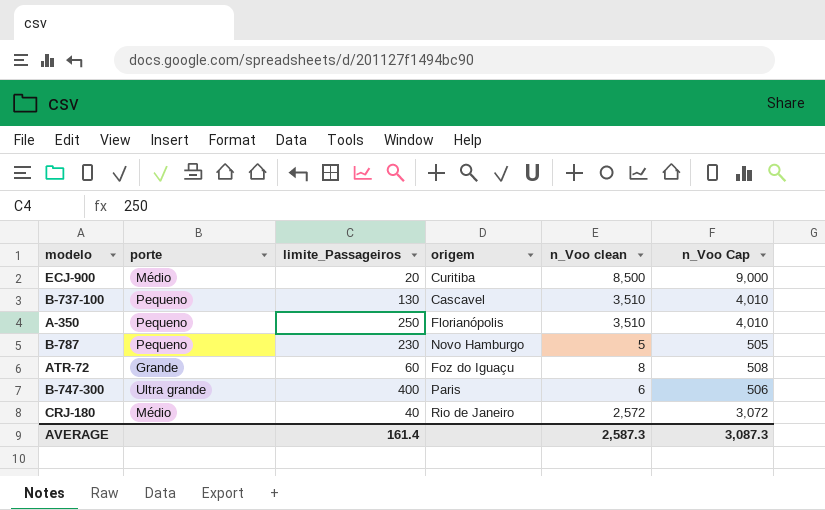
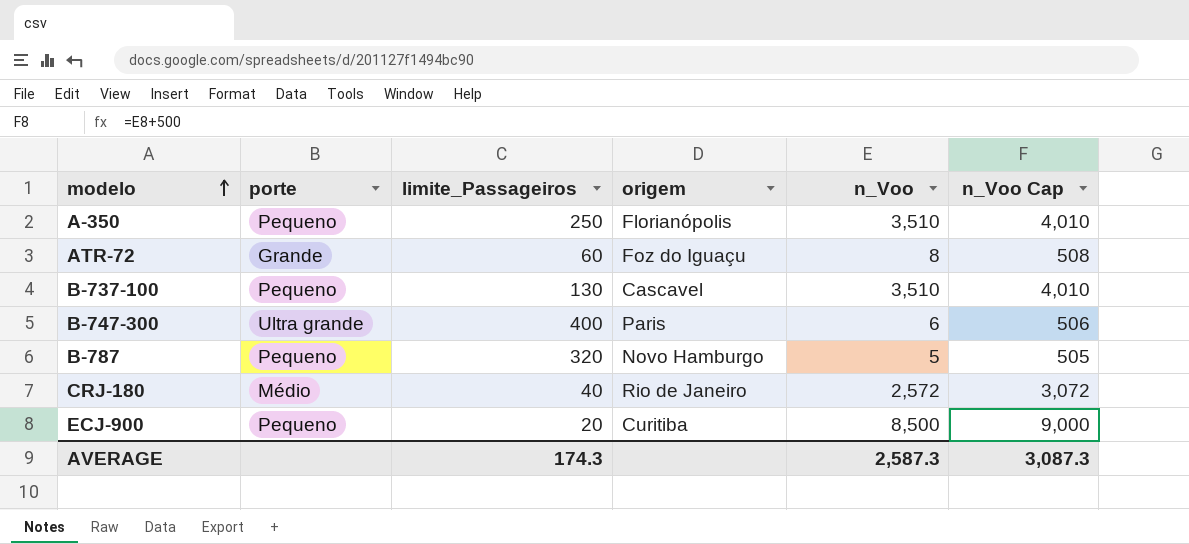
row order: none -> modelo ascending
column name: n_Voo clean -> n_Voo
B-787 | limite_Passageiros: 230 -> 320
ECJ-900 | porte: Médio -> Pequeno
AVERAGE | limite_Passageiros: 161.4 -> 174.3

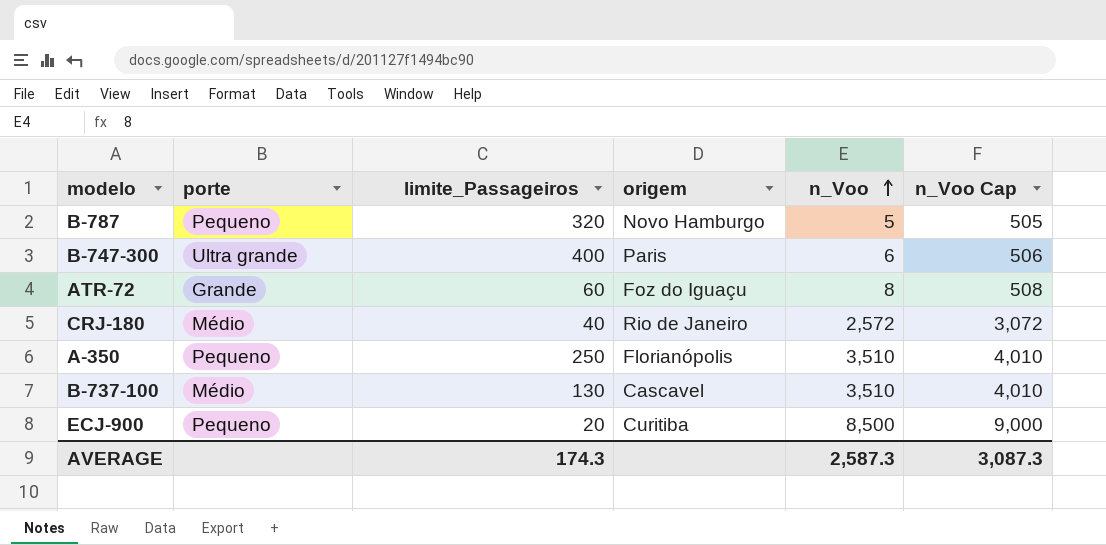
row order: modelo ascending -> n_Voo ascending
B-737-100 | porte: Pequeno -> Médio

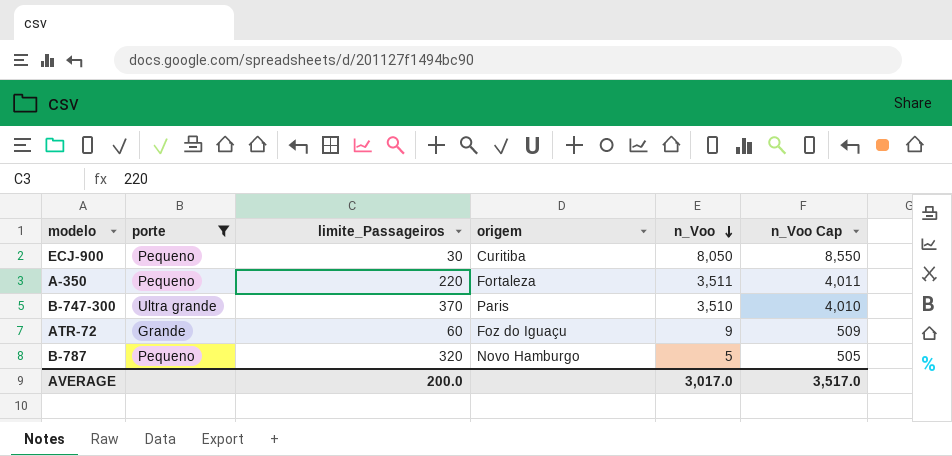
filter: none -> porte != Médio
row order: n_Voo ascending -> n_Voo descending
ECJ-900 | limite_Passageiros: 20 -> 30
ECJ-900 | n_Voo: 8,500 -> 8,050
ECJ-900 | n_Voo Cap: 9,000 -> 8,550
A-350 | limite_Passageiros: 250 -> 220
A-350 | origem: Florianópolis -> Fortaleza
A-350 | n_Voo: 3,510 -> 3,511
A-350 | n_Voo Cap: 4,010 -> 4,011
B-747-300 | limite_Passageiros: 400 -> 370
B-747-300 | n_Voo: 6 -> 3,510
B-747-300 | n_Voo Cap: 506 -> 4,010
ATR-72 | n_Voo: 8 -> 9
ATR-72 | n_Voo Cap: 508 -> 509
AVERAGE | limite_Passageiros: 174.3 -> 200.0
AVERAGE | n_Voo: 2,587.3 -> 3,017.0
AVERAGE | n_Voo Cap: 3,087.3 -> 3,517.0

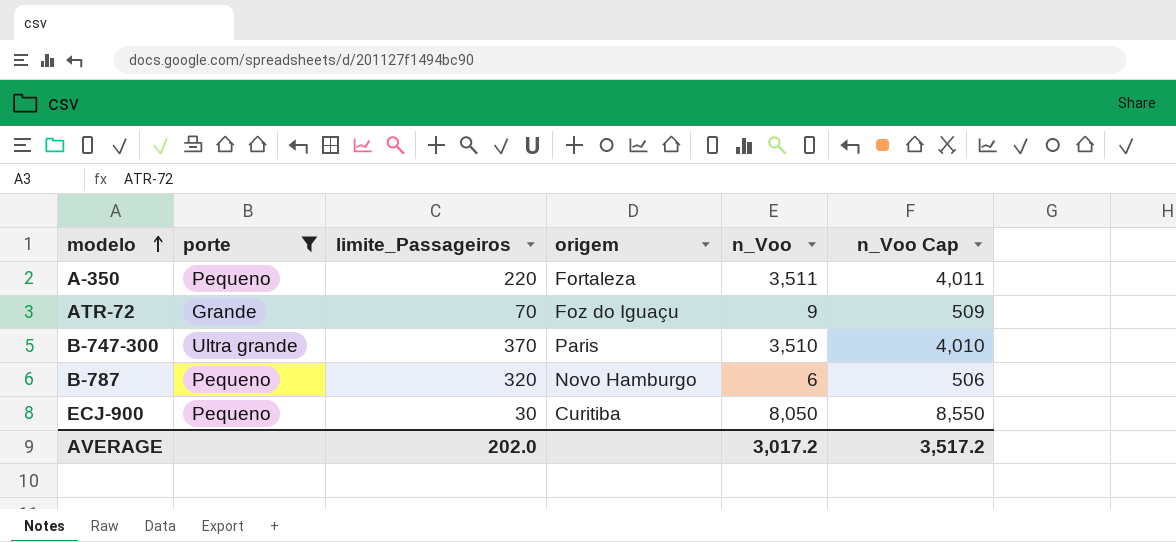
row order: n_Voo descending -> modelo ascending
ATR-72 | limite_Passageiros: 60 -> 70
B-787 | n_Voo: 5 -> 6
B-787 | n_Voo Cap: 505 -> 506
AVERAGE | limite_Passageiros: 200.0 -> 202.0
AVERAGE | n_Voo: 3,017.0 -> 3,017.2
AVERAGE | n_Voo Cap: 3,517.0 -> 3,517.2

